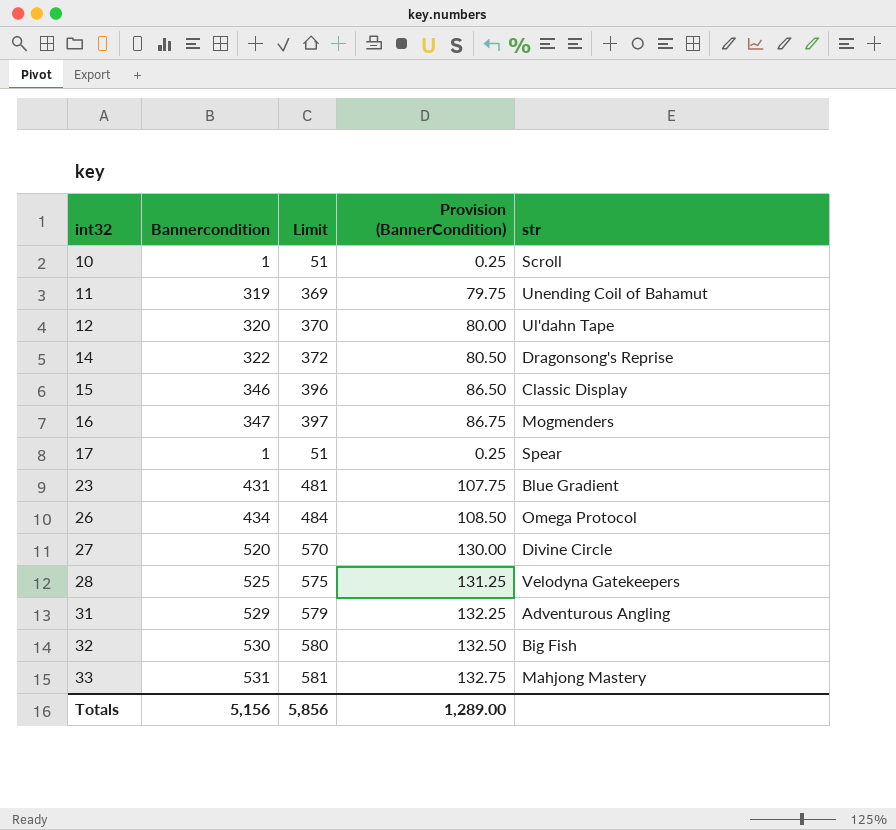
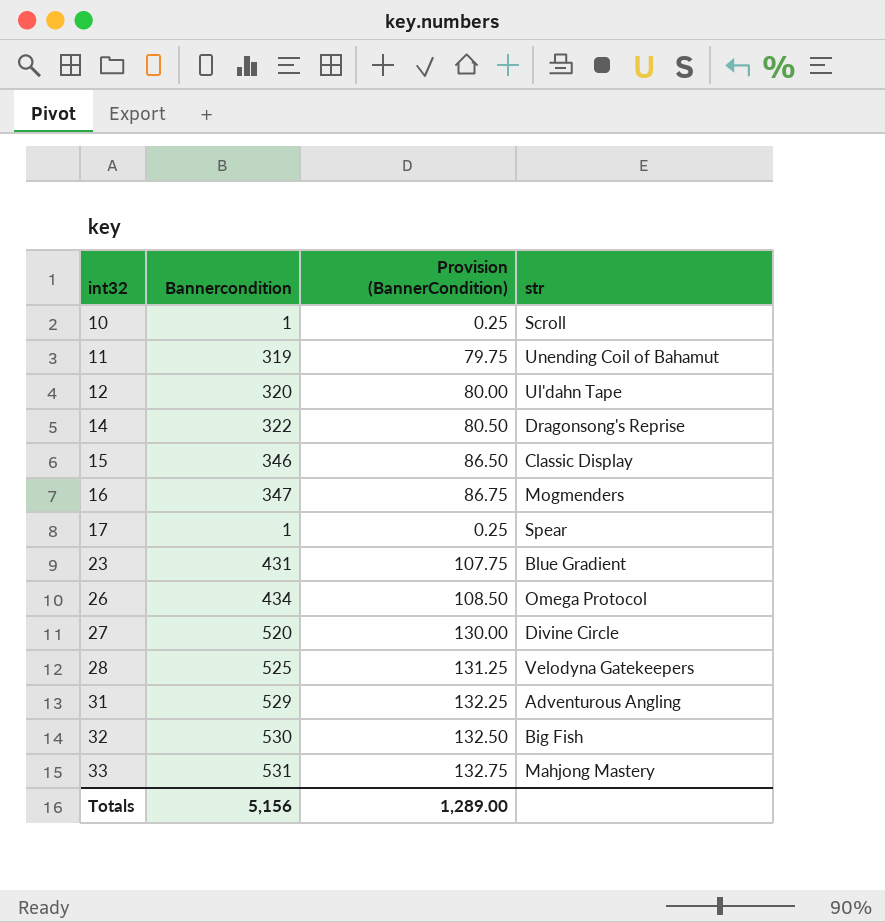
column Limit | formula: [Bannercondition] + 50 -> none

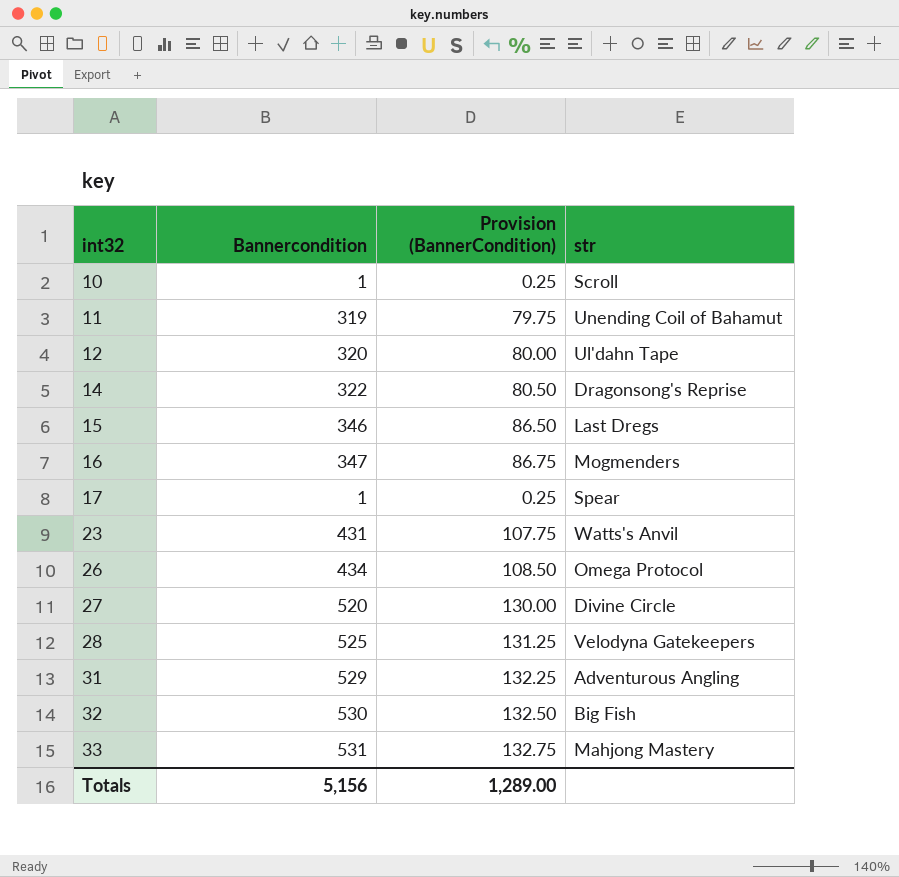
15 | str: Classic Display -> Last Dregs
23 | str: Blue Gradient -> Watts's Anvil

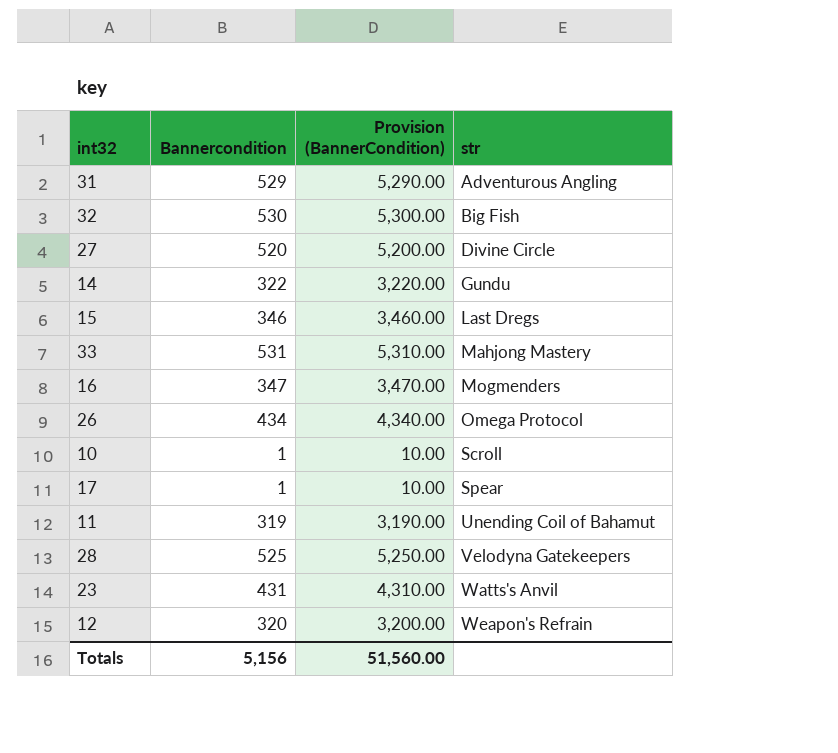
row order: int32 ascending -> str ascending
column Provision (BannerCondition) | formula: [Bannercondition] * 0.25 -> [Bannercondition] * 10
14 | str: Dragonsong's Reprise -> Gundu
12 | str: Ul'dahn Tape -> Weapon's Refrain
Totals | Provision (BannerCondition): 1,289.00 -> 51,560.00

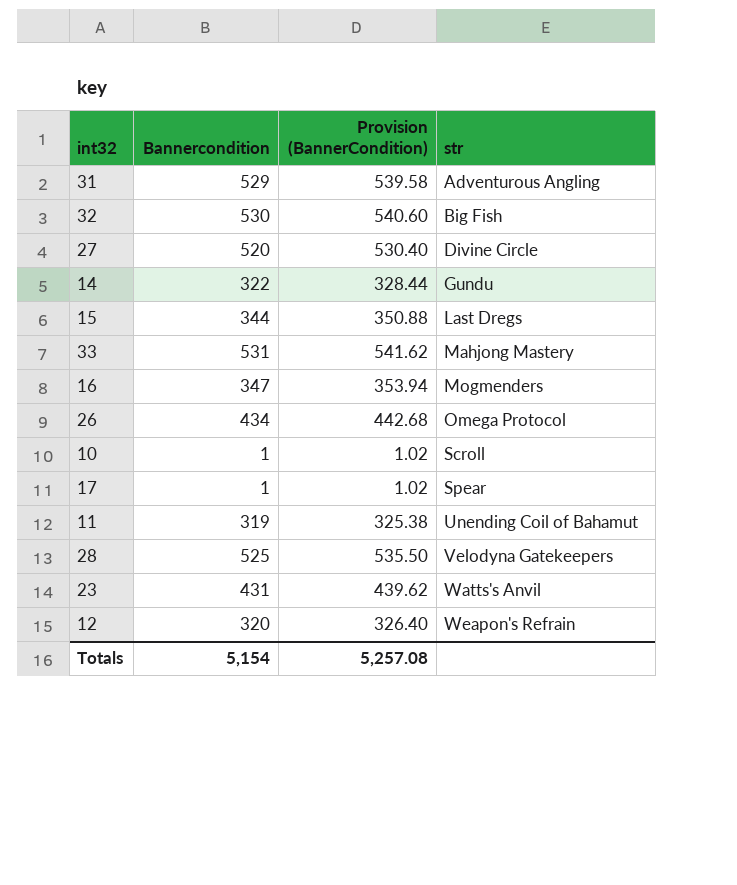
column Provision (BannerCondition) | formula: [Bannercondition] * 10 -> [Bannercondition] * 1.02
15 | Bannercondition: 346 -> 344
Totals | Bannercondition: 5,156 -> 5,154
Totals | Provision (BannerCondition): 51,560.00 -> 5,257.08

